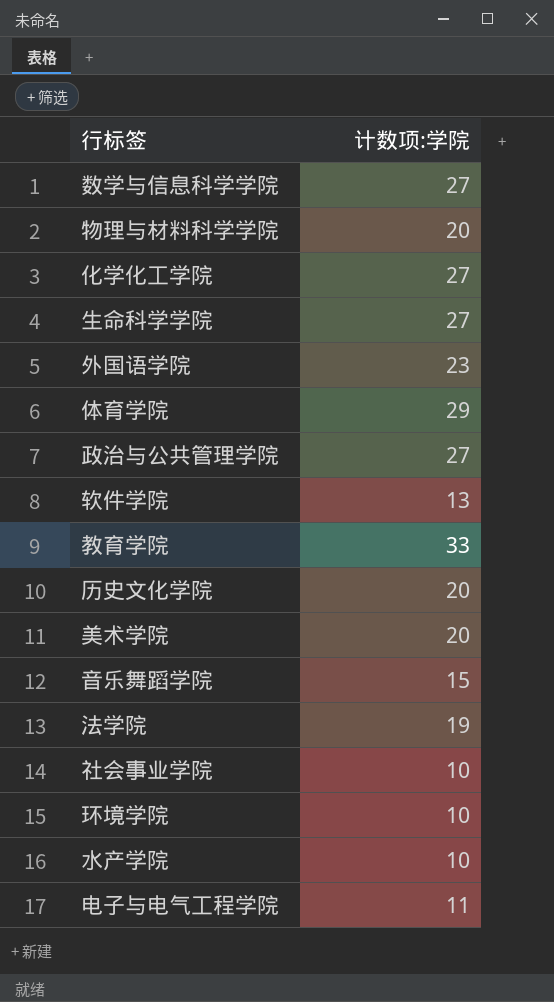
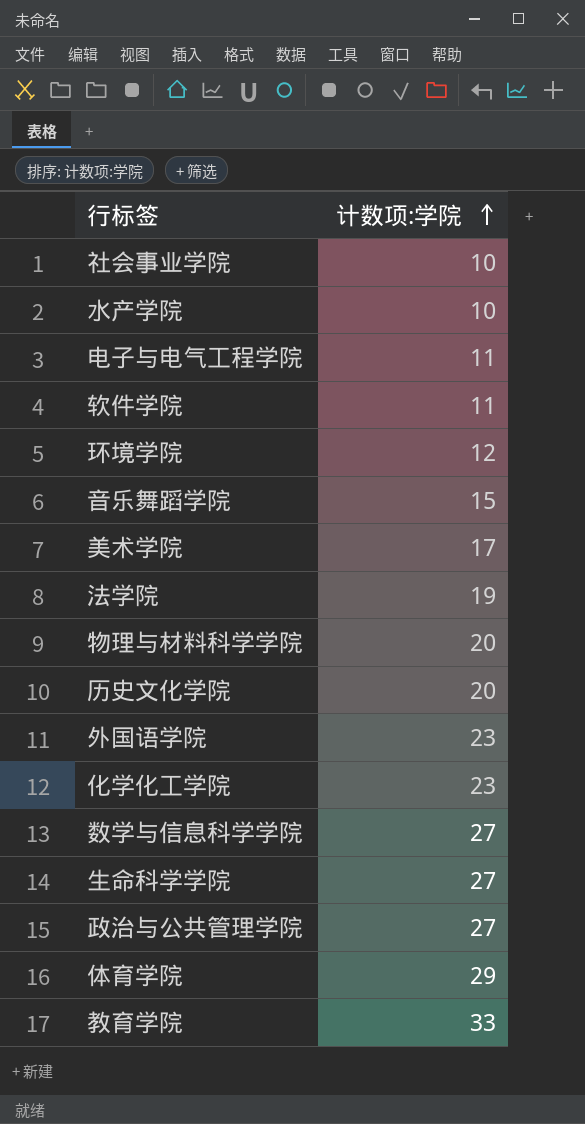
row order: none -> 计数项:学院 ascending
软件学院 | 计数项:学院: 13 -> 11
环境学院 | 计数项:学院: 10 -> 12
美术学院 | 计数项:学院: 20 -> 17
化学化工学院 | 计数项:学院: 27 -> 23

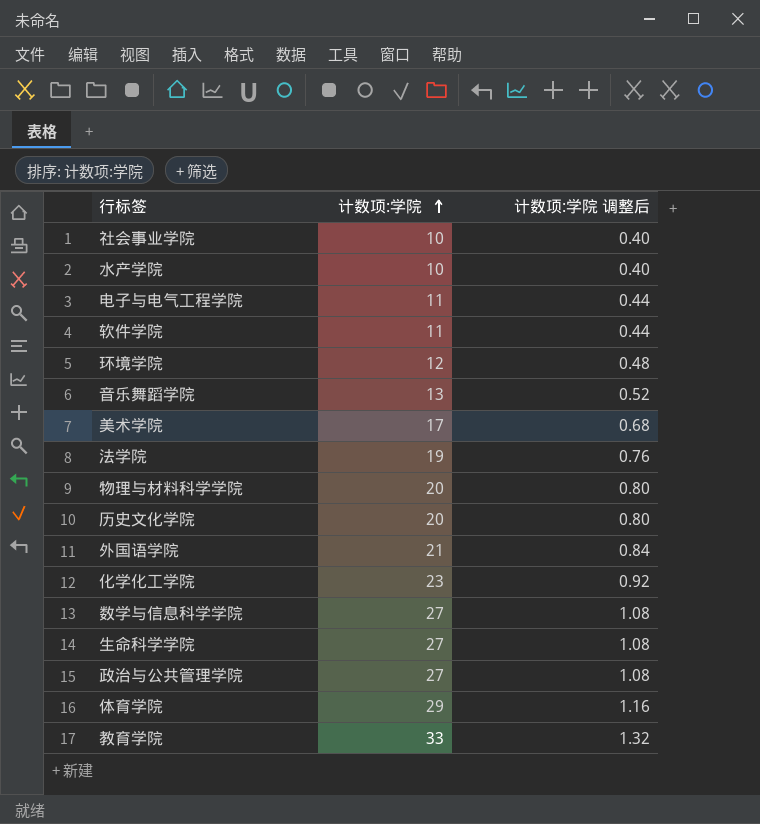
column 计数项:学院 调整后 | formula: none -> [计数项:学院] * 0.04
音乐舞蹈学院 | 计数项:学院: 15 -> 13
外国语学院 | 计数项:学院: 23 -> 21

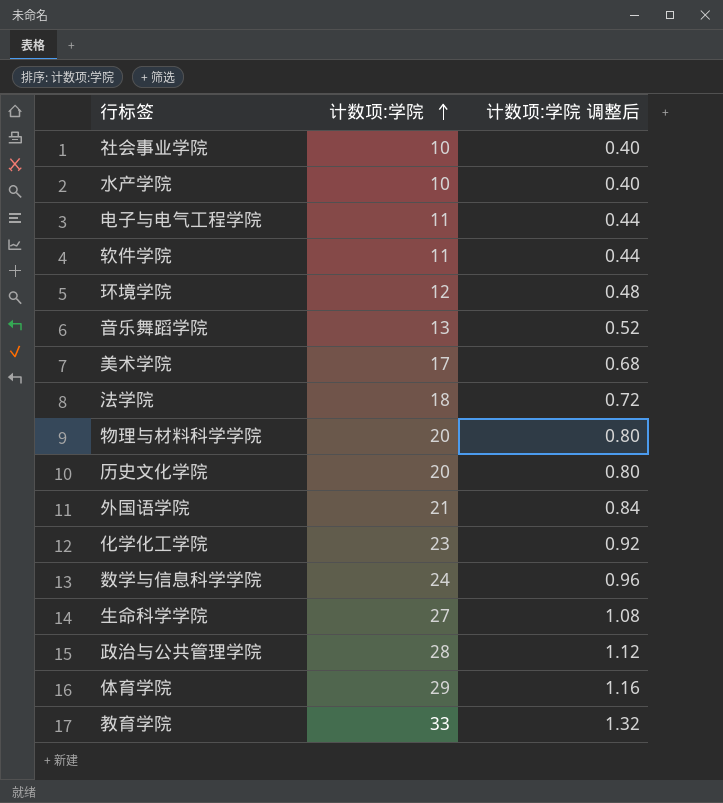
法学院 | 计数项:学院: 19 -> 18
法学院 | 计数项:学院 调整后: 0.76 -> 0.72
数学与信息科学学院 | 计数项:学院: 27 -> 24
数学与信息科学学院 | 计数项:学院 调整后: 1.08 -> 0.96
政治与公共管理学院 | 计数项:学院: 27 -> 28
政治与公共管理学院 | 计数项:学院 调整后: 1.08 -> 1.12

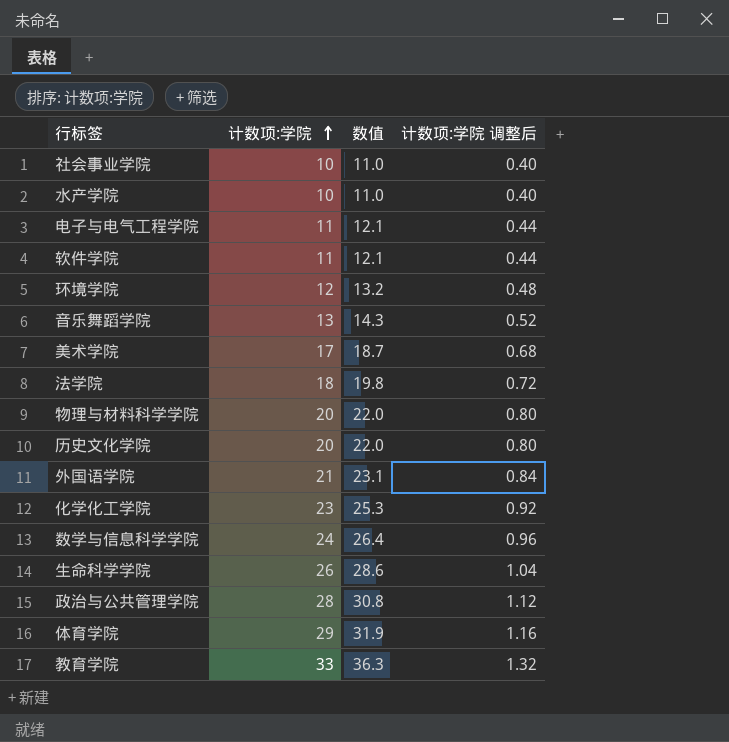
column 数值 | formula: none -> [计数项:学院] * 1.1
生命科学学院 | 计数项:学院: 27 -> 26
生命科学学院 | 计数项:学院 调整后: 1.08 -> 1.04

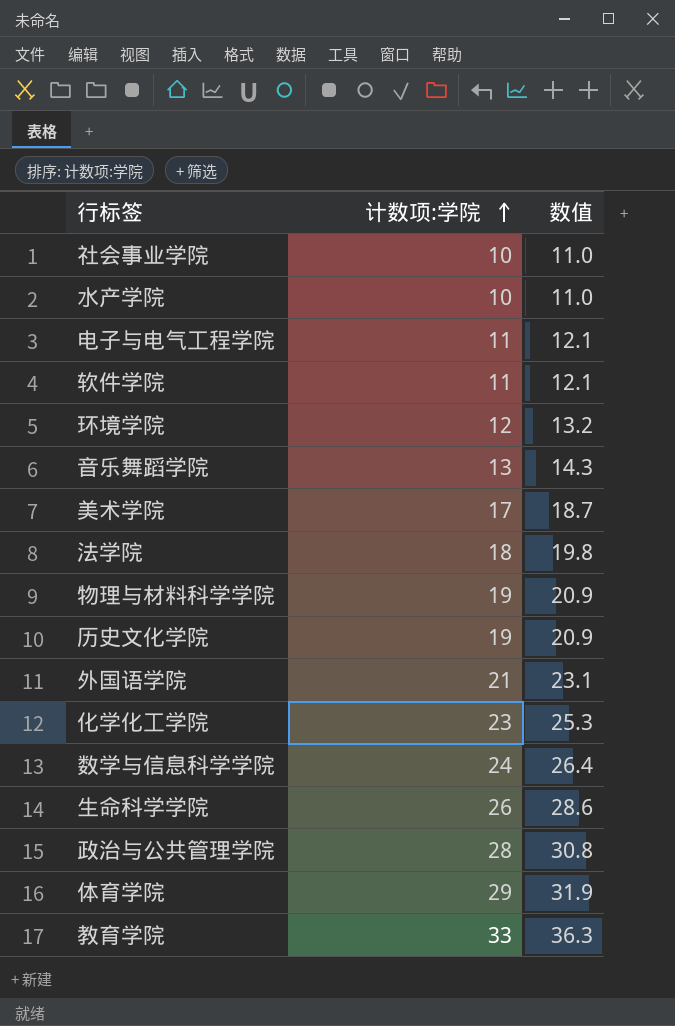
column 计数项:学院 调整后 | formula: [计数项:学院] * 0.04 -> none
物理与材料科学学院 | 计数项:学院: 20 -> 19
物理与材料科学学院 | 数值: 22.0 -> 20.9
历史文化学院 | 计数项:学院: 20 -> 19
历史文化学院 | 数值: 22.0 -> 20.9

